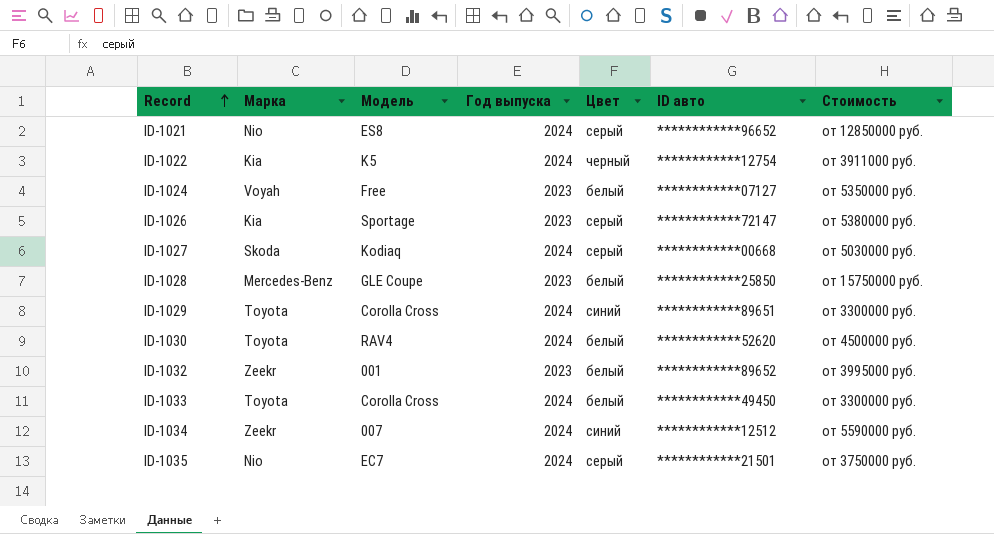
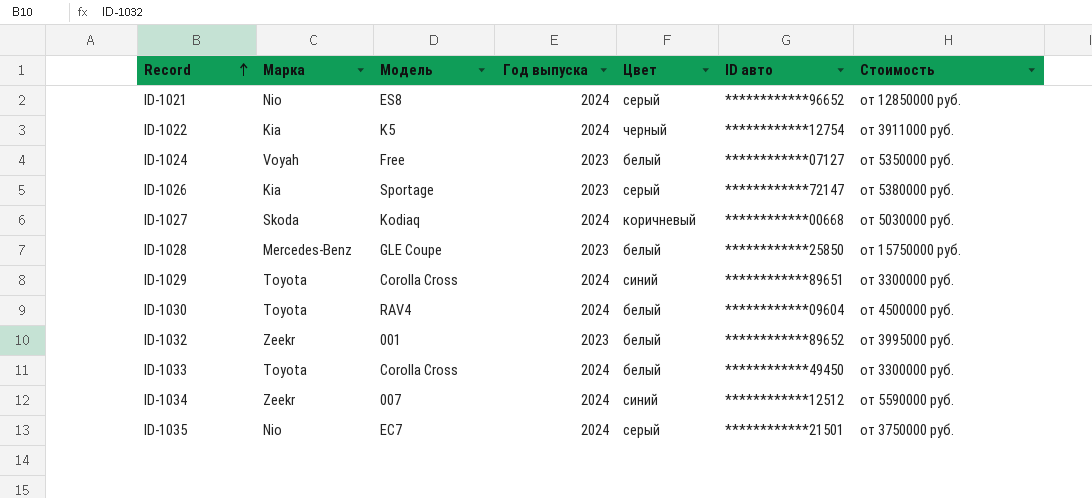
ID-1027 | Цвет: серый -> коричневый
ID-1030 | ID авто: ************52620 -> ************09604

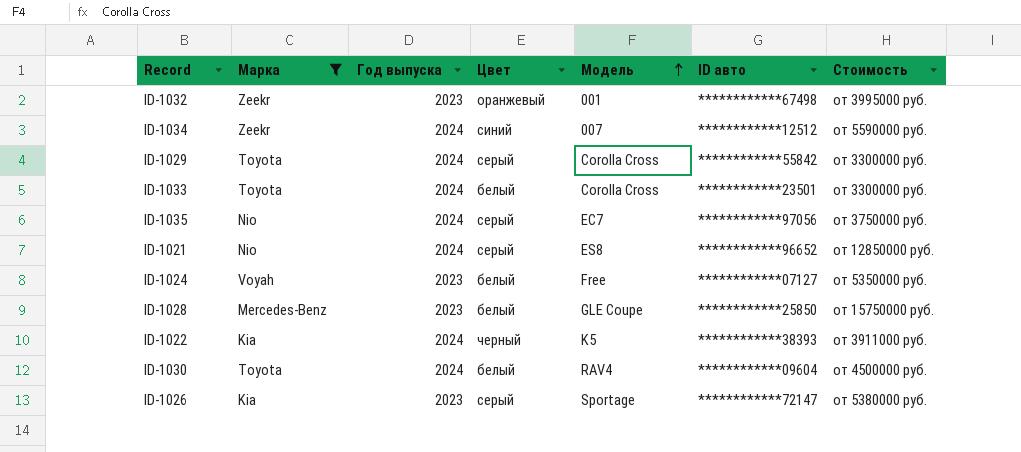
filter: none -> Марка != Skoda
row order: Record ascending -> Модель ascending
column Модель | position: 3 -> 5
ID-1032 | Цвет: белый -> оранжевый
ID-1032 | ID авто: ************89652 -> ************67498
ID-1029 | Цвет: синий -> серый
ID-1029 | ID авто: ************89651 -> ************55842
ID-1033 | ID авто: ************49450 -> ************23501
ID-1035 | ID авто: ************21501 -> ************97056
ID-1022 | ID авто: ************12754 -> ************38393

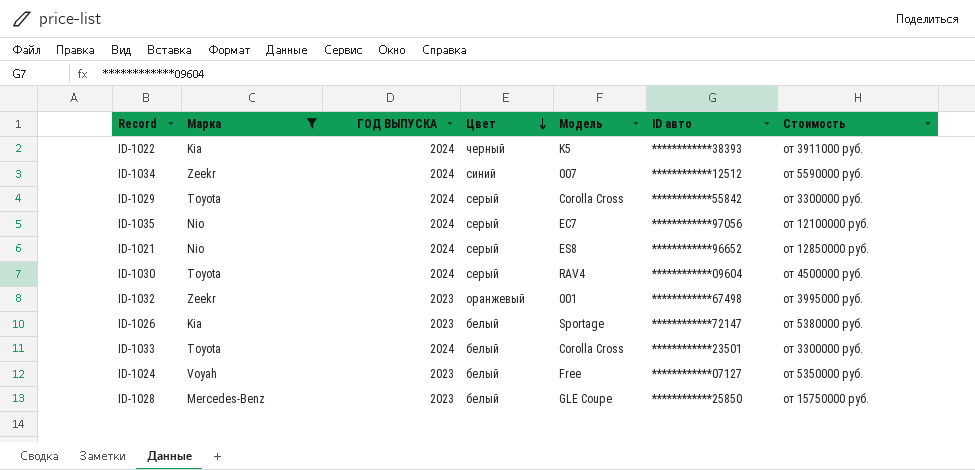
row order: Модель ascending -> Цвет descending
column name: Год выпуска -> ГОД ВЫПУСКА
ID-1035 | Стоимость: от 3750000 руб. -> от 12100000 руб.
ID-1030 | Цвет: белый -> серый
ID-1026 | Цвет: серый -> белый

